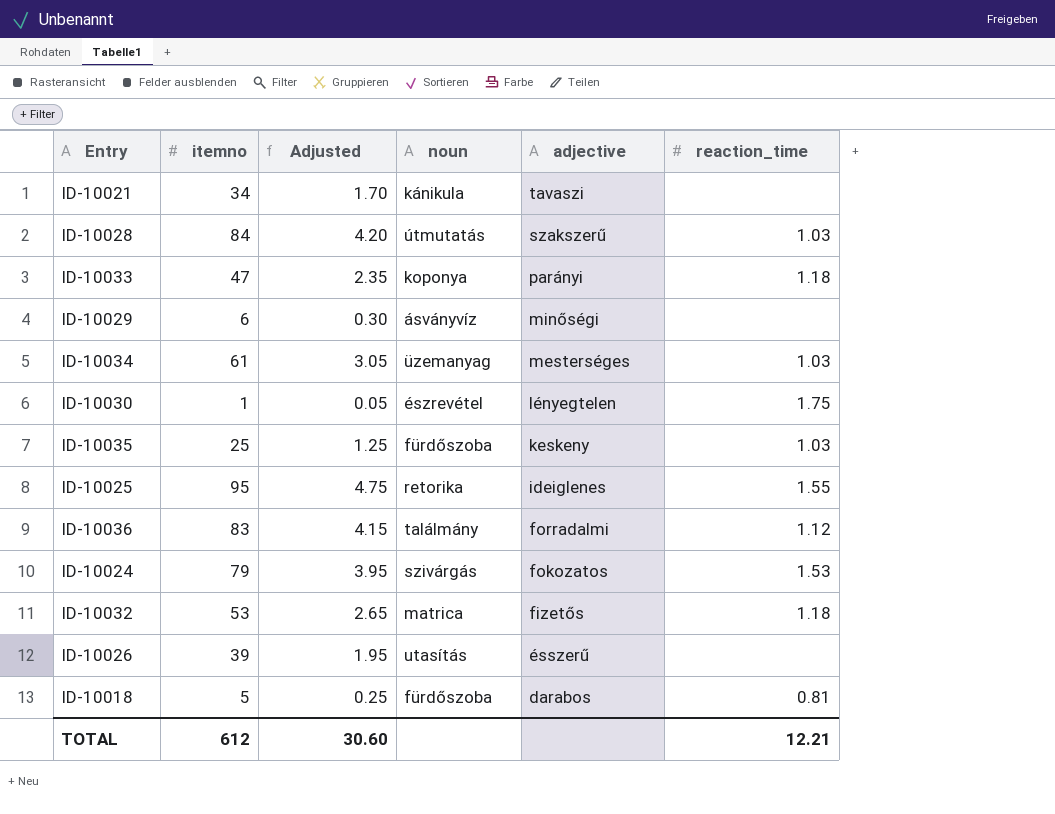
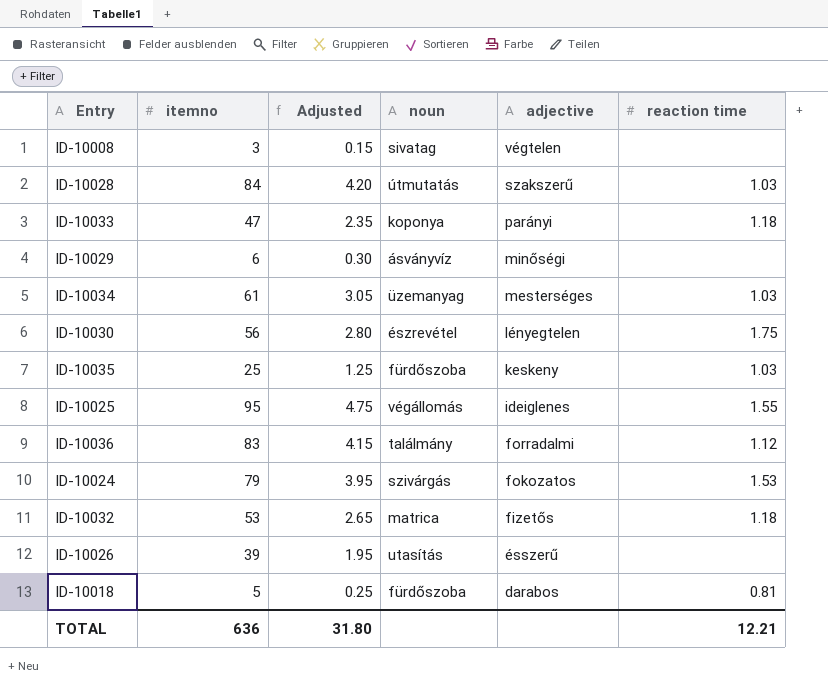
column name: reaction_time -> reaction time
row ID-10021: 34 | 1.70 | kánikula | tavaszi | none -> none
row ID-10008: none -> 3 | 0.15 | sivatag | végtelen | none
ID-10030 | itemno: 1 -> 56
ID-10030 | Adjusted: 0.05 -> 2.80
ID-10025 | noun: retorika -> végállomás
TOTAL | itemno: 612 -> 636
TOTAL | Adjusted: 30.60 -> 31.80

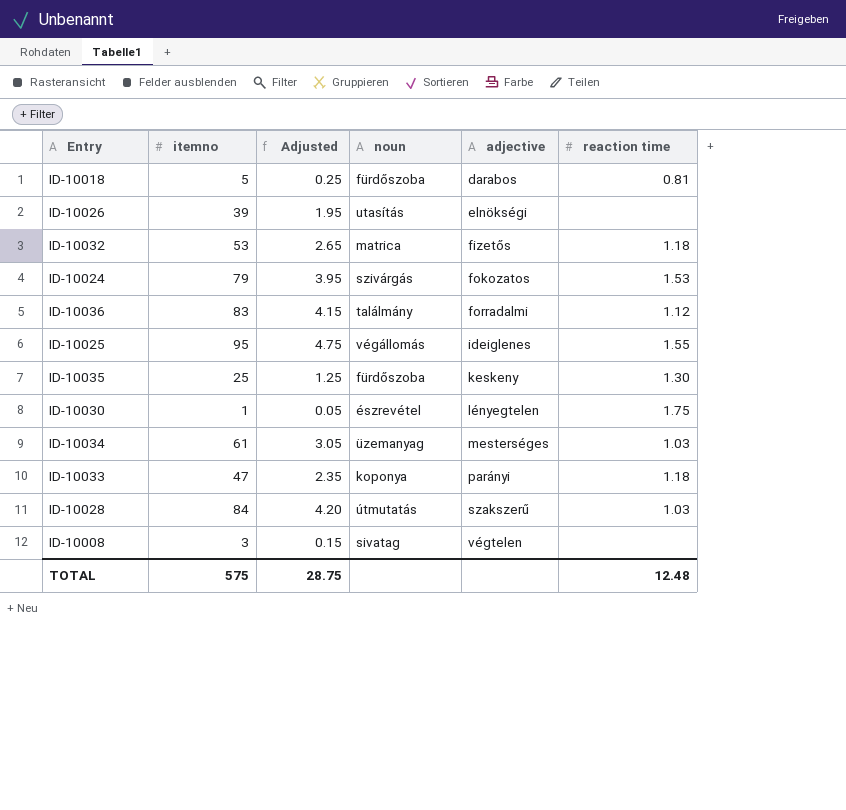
row order: adjective descending -> adjective ascending
row ID-10029: 6 | 0.30 | ásványvíz | minőségi | none -> none
ID-10026 | adjective: ésszerű -> elnökségi
ID-10035 | reaction time: 1.03 -> 1.30
ID-10030 | itemno: 56 -> 1
ID-10030 | Adjusted: 2.80 -> 0.05
TOTAL | itemno: 636 -> 575
TOTAL | Adjusted: 31.80 -> 28.75
TOTAL | reaction time: 12.21 -> 12.48

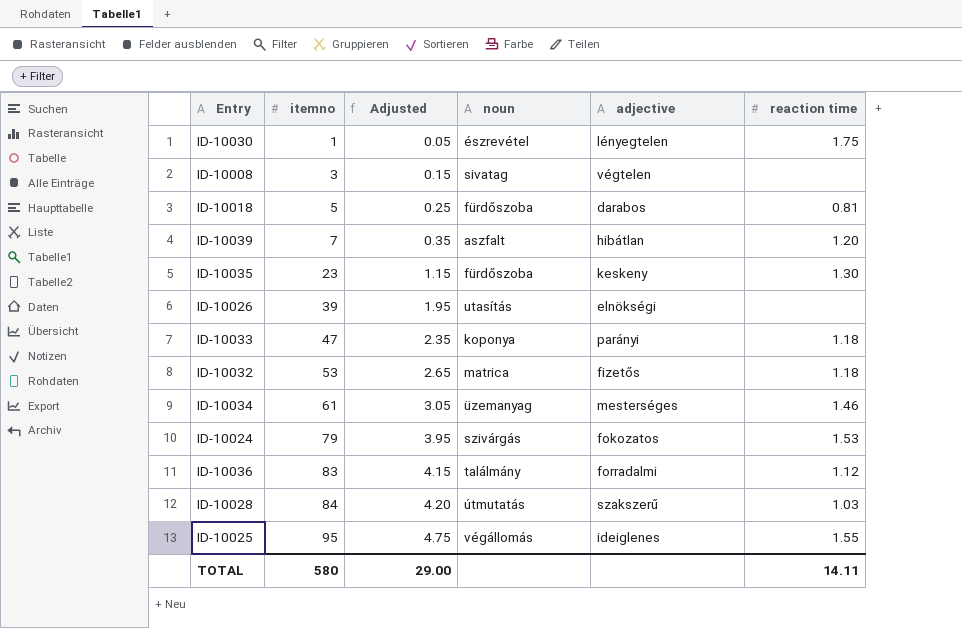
row order: adjective ascending -> itemno ascending
row ID-10039: none -> 7 | 0.35 | aszfalt | hibátlan | 1.20
ID-10035 | itemno: 25 -> 23
ID-10035 | Adjusted: 1.25 -> 1.15
ID-10034 | reaction time: 1.03 -> 1.46
TOTAL | itemno: 575 -> 580
TOTAL | Adjusted: 28.75 -> 29.00
TOTAL | reaction time: 12.48 -> 14.11

